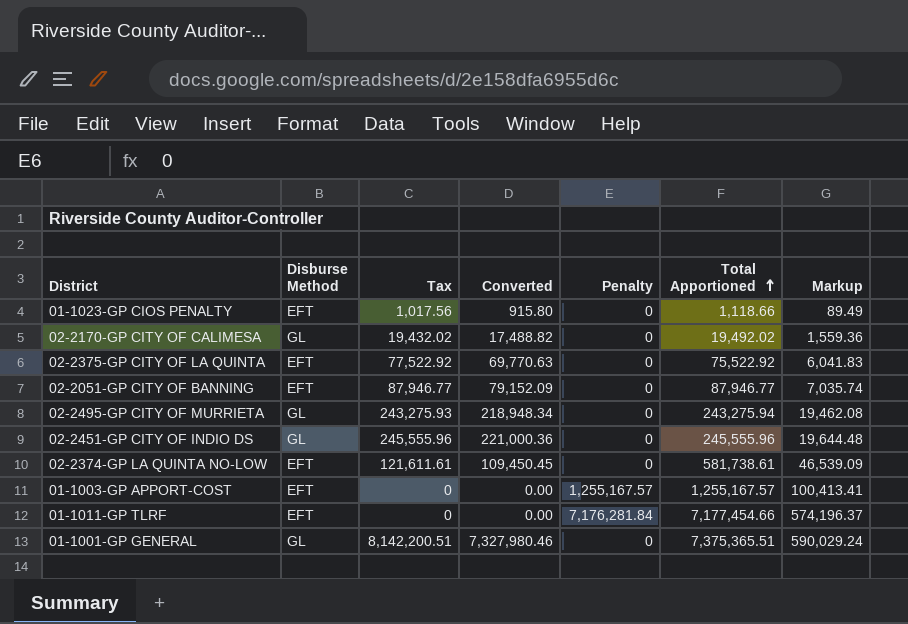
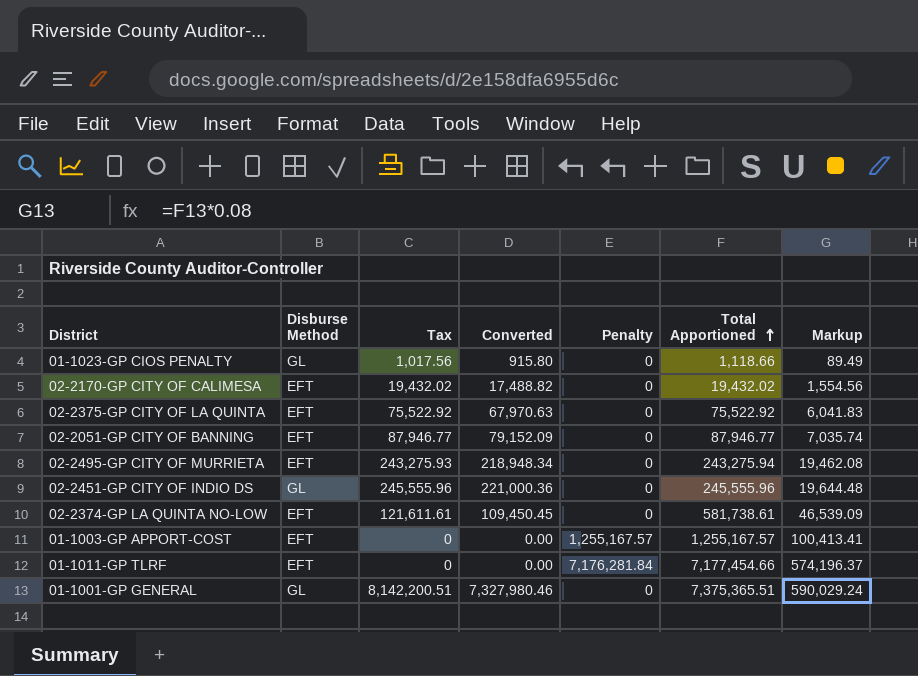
01-1023-GP CIOS PENALTY | Disburse Method: EFT -> GL
02-2170-GP CITY OF CALIMESA | Disburse Method: GL -> EFT
02-2170-GP CITY OF CALIMESA | Total Apportioned: 19,492.02 -> 19,432.02
02-2170-GP CITY OF CALIMESA | Markup: 1,559.36 -> 1,554.56
02-2375-GP CITY OF LA QUINTA | Tax: 77,522.92 -> 75,522.92
02-2375-GP CITY OF LA QUINTA | Converted: 69,770.63 -> 67,970.63
02-2495-GP CITY OF MURRIETA | Disburse Method: GL -> EFT

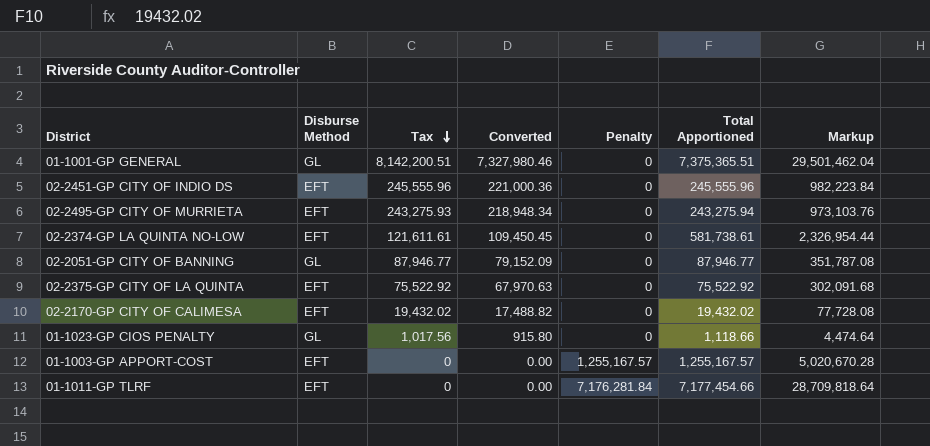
row order: Total Apportioned ascending -> Tax descending
column Markup | formula: [Total Apportioned] * 0.08 -> [Total Apportioned] * 4
02-2451-GP CITY OF INDIO DS | Disburse Method: GL -> EFT
02-2051-GP CITY OF BANNING | Disburse Method: EFT -> GL

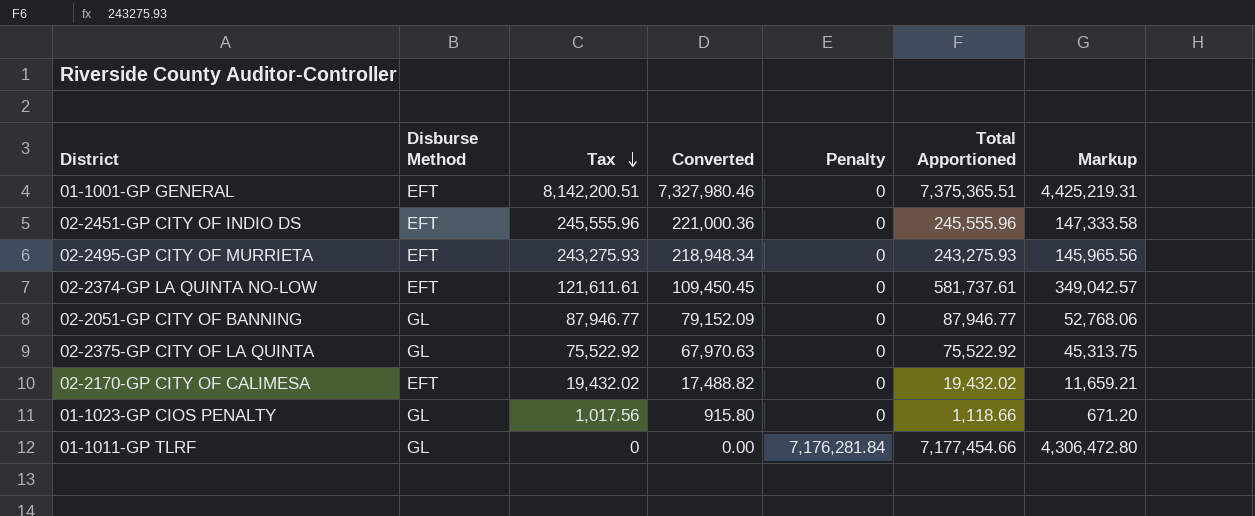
column Markup | formula: [Total Apportioned] * 4 -> [Total Apportioned] * 0.6
row 01-1003-GP APPORT-COST: EFT | 0 | 0.00 | 1,255,167.57 | 1,255,167.57 | 5,020,670.28 -> none
01-1001-GP GENERAL | Disburse Method: GL -> EFT
02-2495-GP CITY OF MURRIETA | Total Apportioned: 243,275.94 -> 243,275.93
02-2374-GP LA QUINTA NO-LOW | Total Apportioned: 581,738.61 -> 581,737.61
02-2375-GP CITY OF LA QUINTA | Disburse Method: EFT -> GL
01-1011-GP TLRF | Disburse Method: EFT -> GL

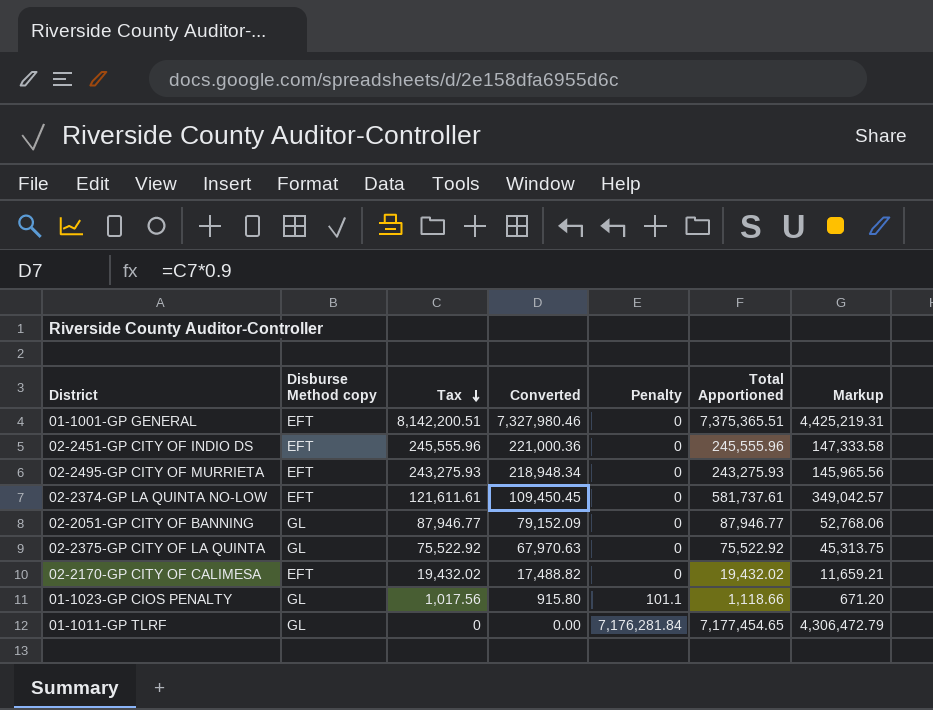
column name: Disburse Method -> Disburse Method copy
01-1023-GP CIOS PENALTY | Penalty: 0 -> 101.1
01-1011-GP TLRF | Total Apportioned: 7,177,454.66 -> 7,177,454.65
01-1011-GP TLRF | Markup: 4,306,472.80 -> 4,306,472.79

